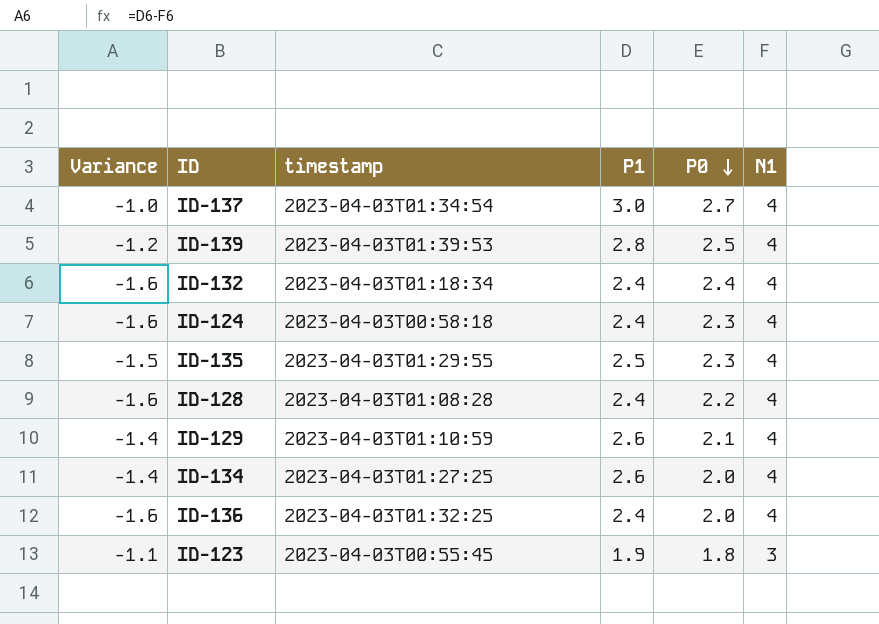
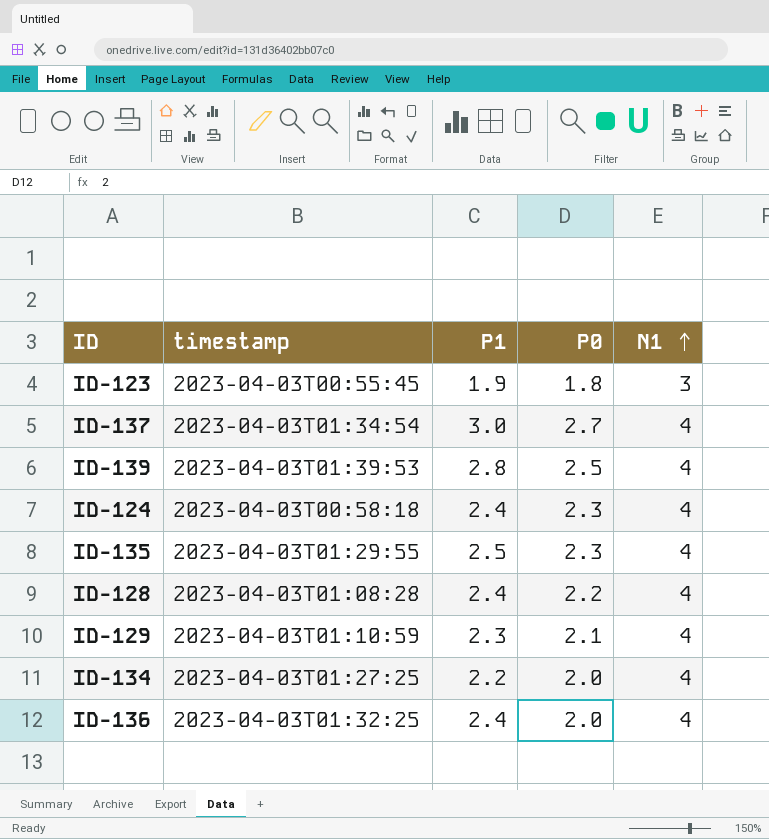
row order: P0 descending -> N1 ascending
column Variance | formula: [P1] - [N1] -> none
row ID-132: -1.6 | 2023-04-03T01:18:34 | 2.4 | 2.4 | 4 -> none
ID-129 | P1: 2.6 -> 2.3
ID-134 | P1: 2.6 -> 2.2

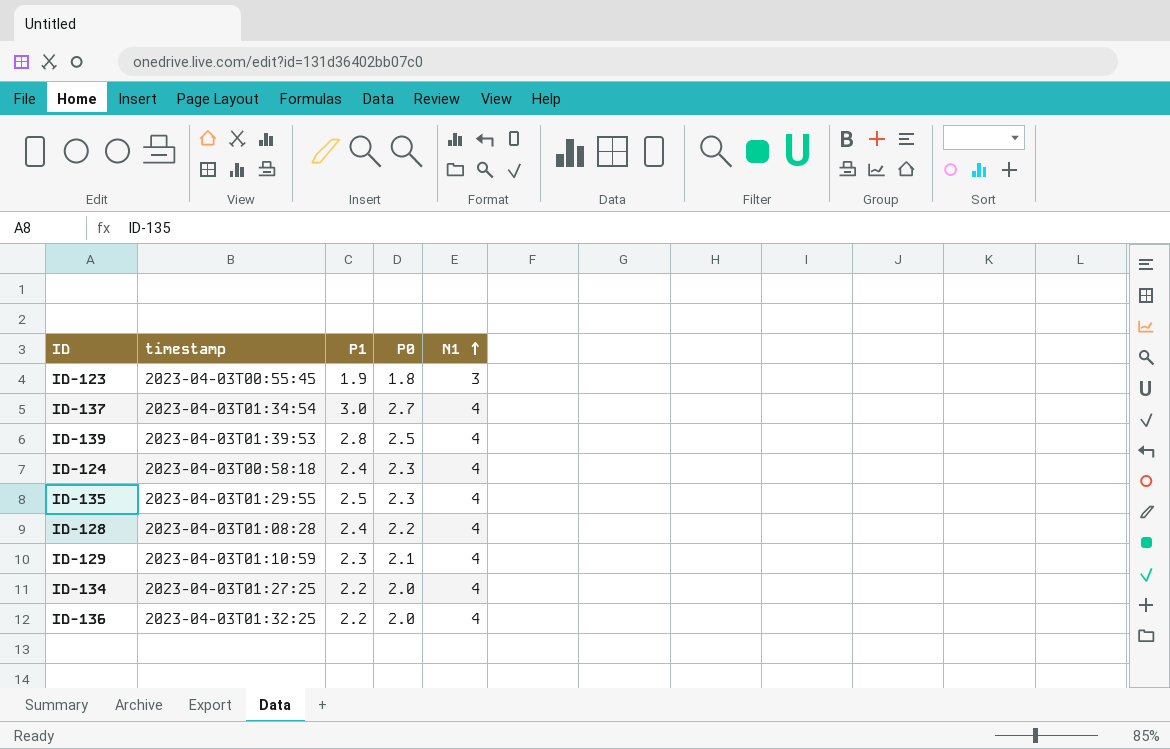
ID-136 | P1: 2.4 -> 2.2

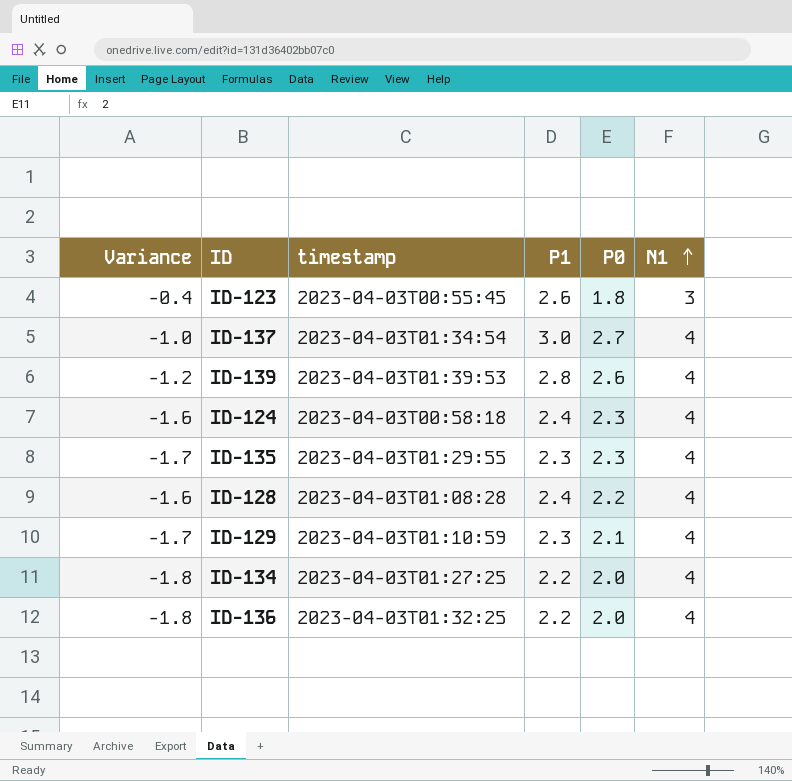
column Variance | formula: none -> [P1] - [N1]
ID-123 | P1: 1.9 -> 2.6
ID-139 | P0: 2.5 -> 2.6
ID-135 | P1: 2.5 -> 2.3

